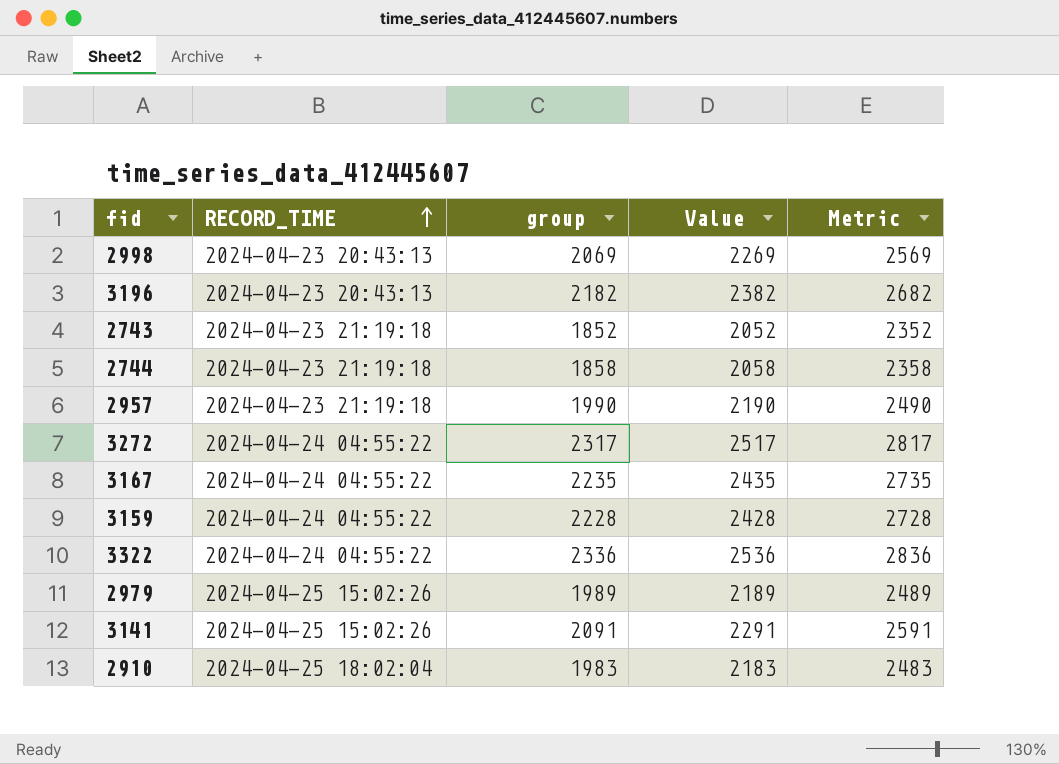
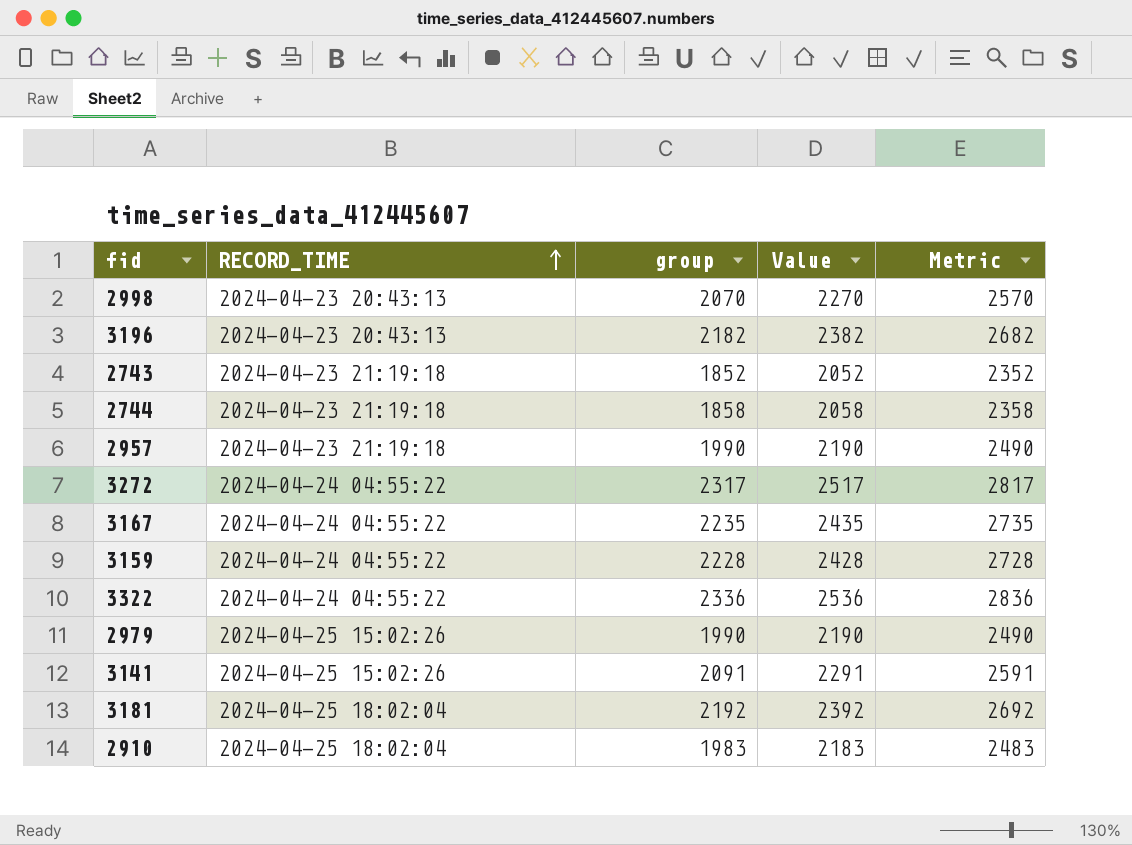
2998 | group: 2069 -> 2070
2998 | Value: 2269 -> 2270
2998 | Metric: 2569 -> 2570
2979 | group: 1989 -> 1990
2979 | Value: 2189 -> 2190
2979 | Metric: 2489 -> 2490
row 3181: none -> 2024-04-25 18:02:04 | 2192 | 2392 | 2692

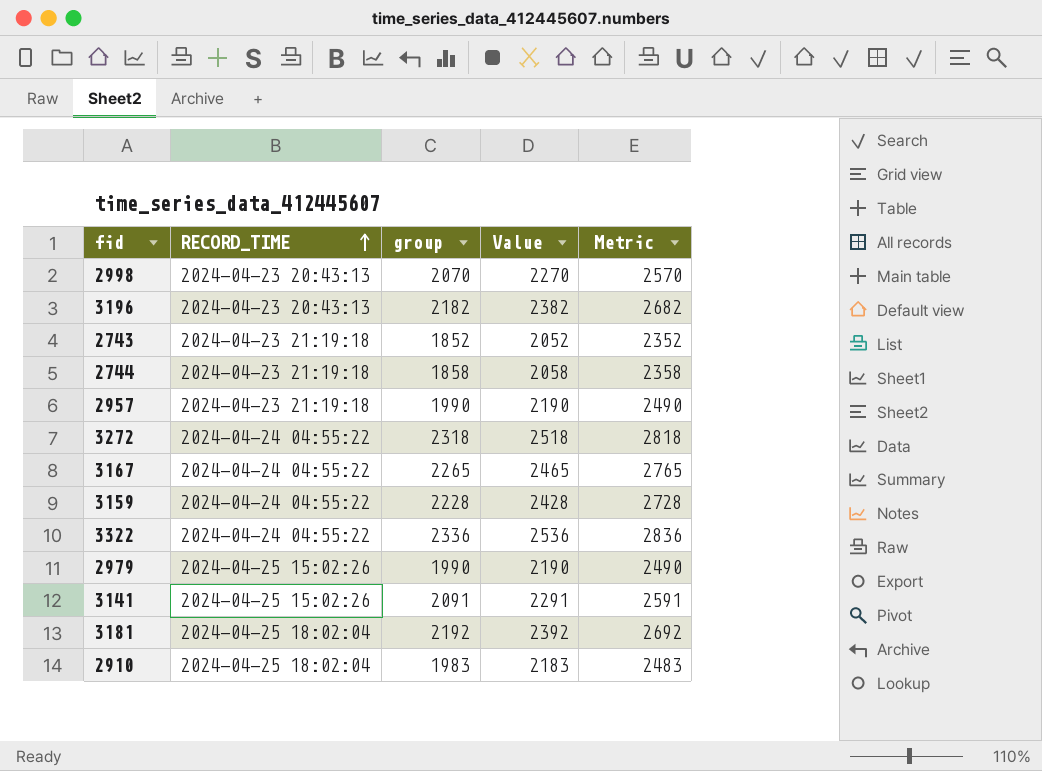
3272 | group: 2317 -> 2318
3272 | Value: 2517 -> 2518
3272 | Metric: 2817 -> 2818
3167 | group: 2235 -> 2265
3167 | Value: 2435 -> 2465
3167 | Metric: 2735 -> 2765

